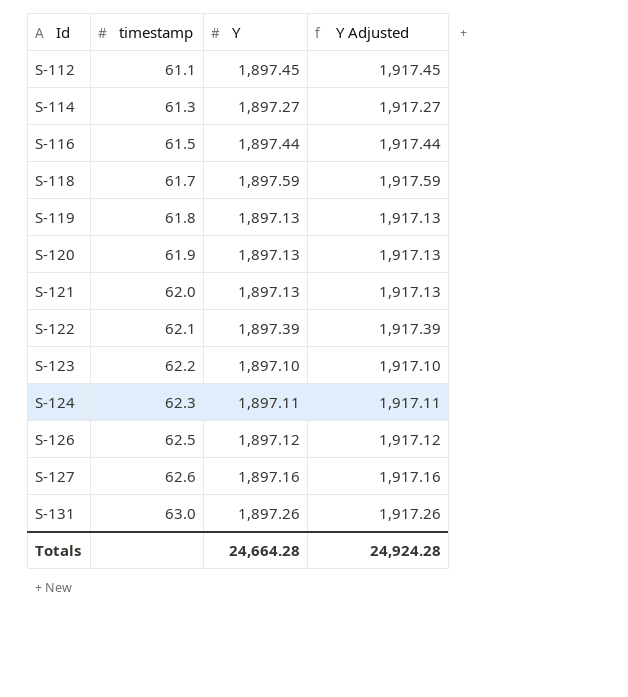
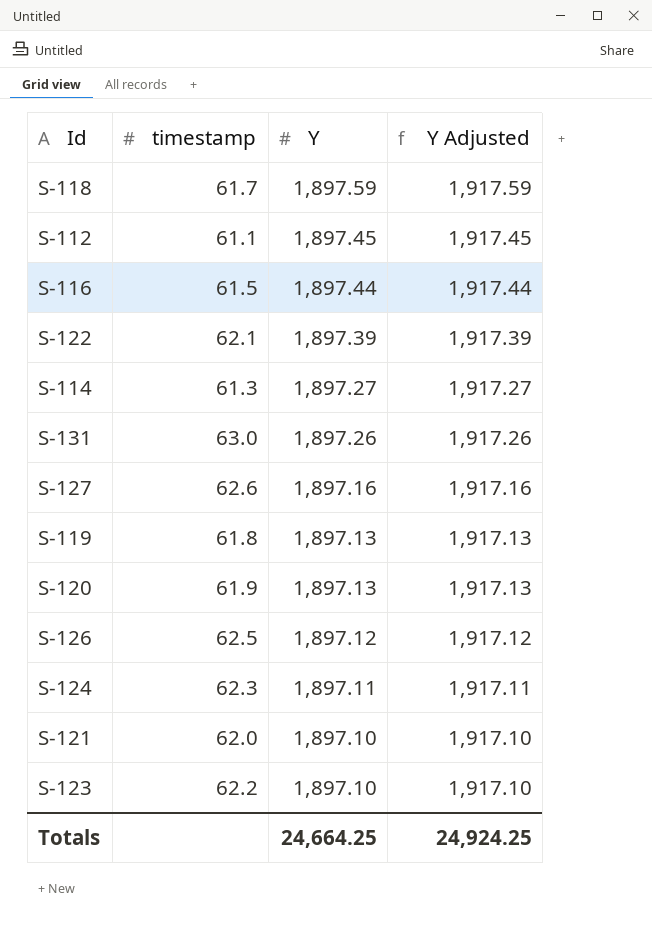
row order: Id ascending -> Y descending
S-121 | Y: 1,897.13 -> 1,897.10
S-121 | Y Adjusted: 1,917.13 -> 1,917.10
Totals | Y: 24,664.28 -> 24,664.25
Totals | Y Adjusted: 24,924.28 -> 24,924.25

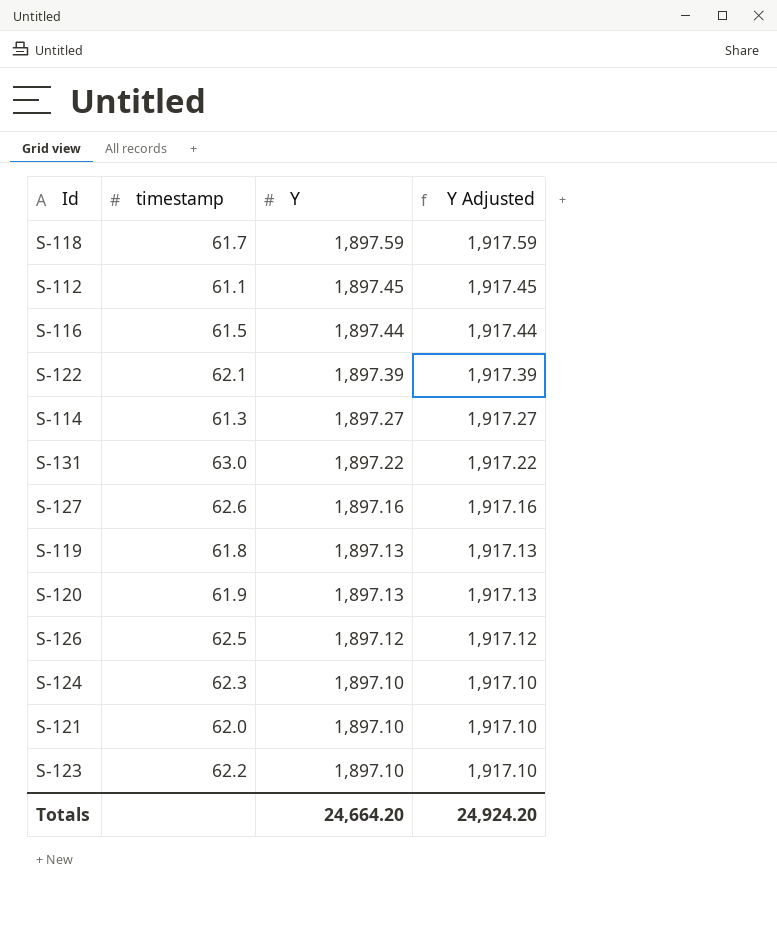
S-131 | Y: 1,897.26 -> 1,897.22
S-131 | Y Adjusted: 1,917.26 -> 1,917.22
S-124 | Y: 1,897.11 -> 1,897.10
S-124 | Y Adjusted: 1,917.11 -> 1,917.10
Totals | Y: 24,664.25 -> 24,664.20
Totals | Y Adjusted: 24,924.25 -> 24,924.20

